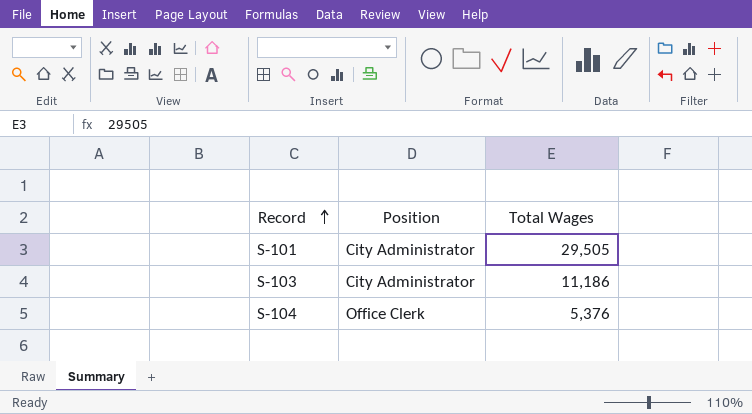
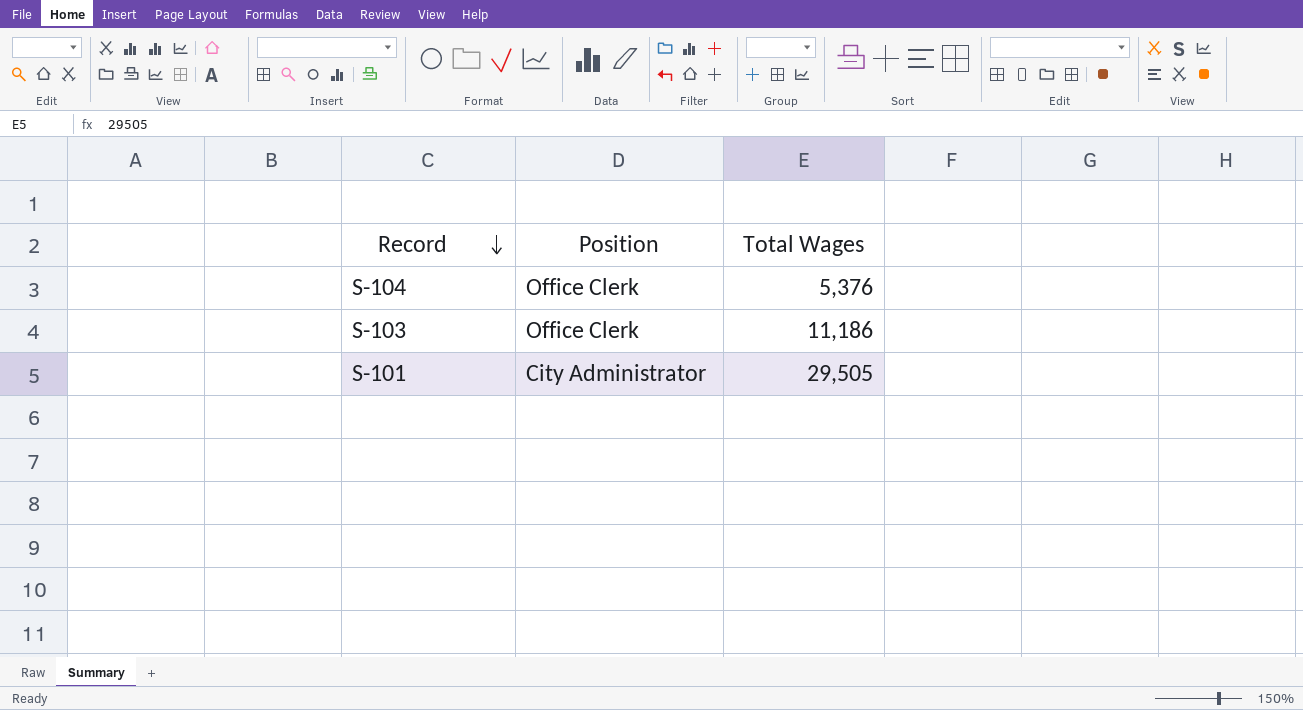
row order: Record ascending -> Record descending
S-103 | Position: City Administrator -> Office Clerk

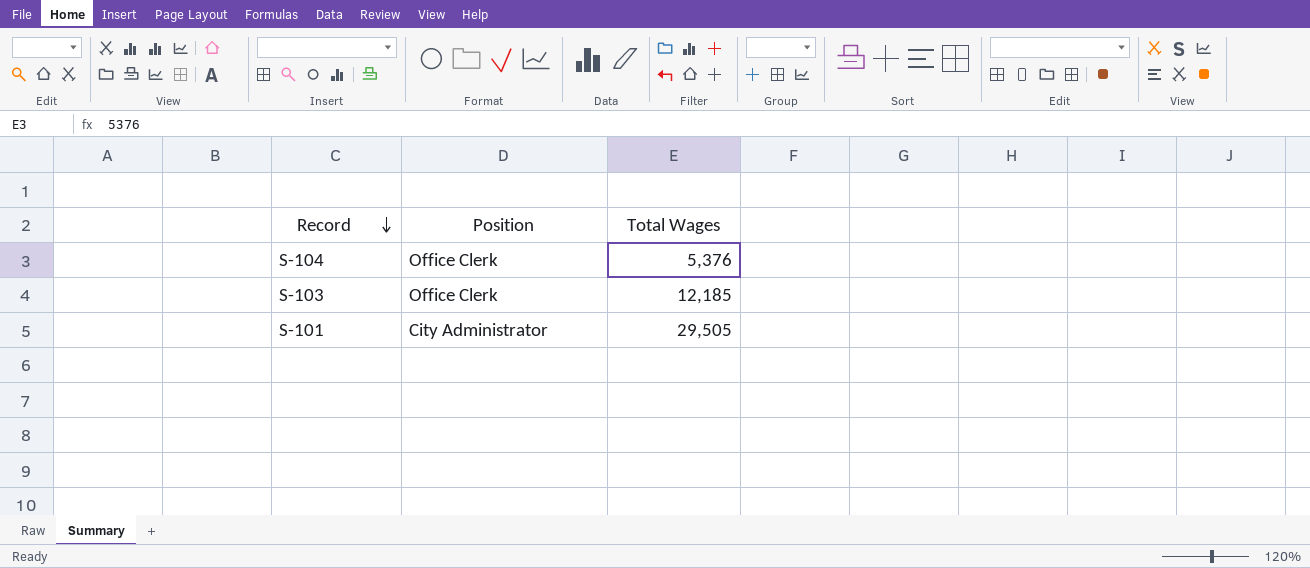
S-103 | Total Wages: 11,186 -> 12,185

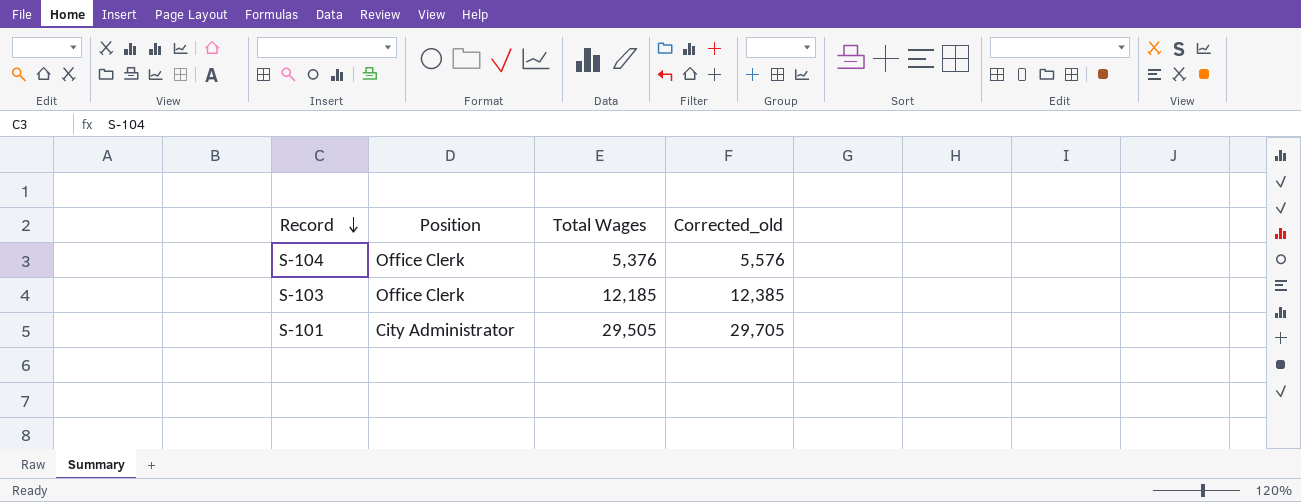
column Corrected_old | formula: none -> [Total Wages] + 200

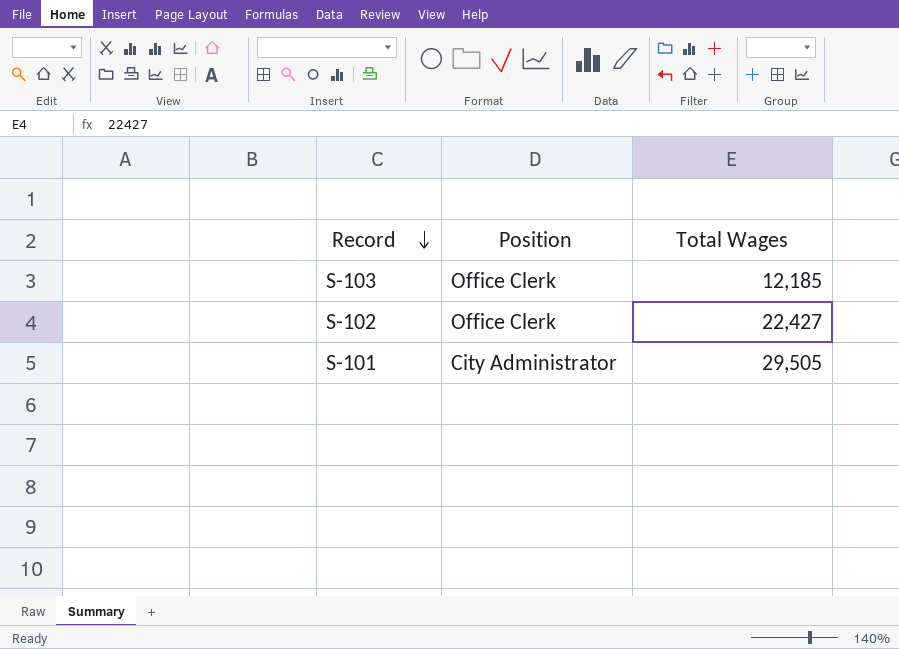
column Corrected_old | formula: [Total Wages] + 200 -> none
row S-104: Office Clerk | 5,376 | 5,576 -> none
row S-102: none -> Office Clerk | 22,427

